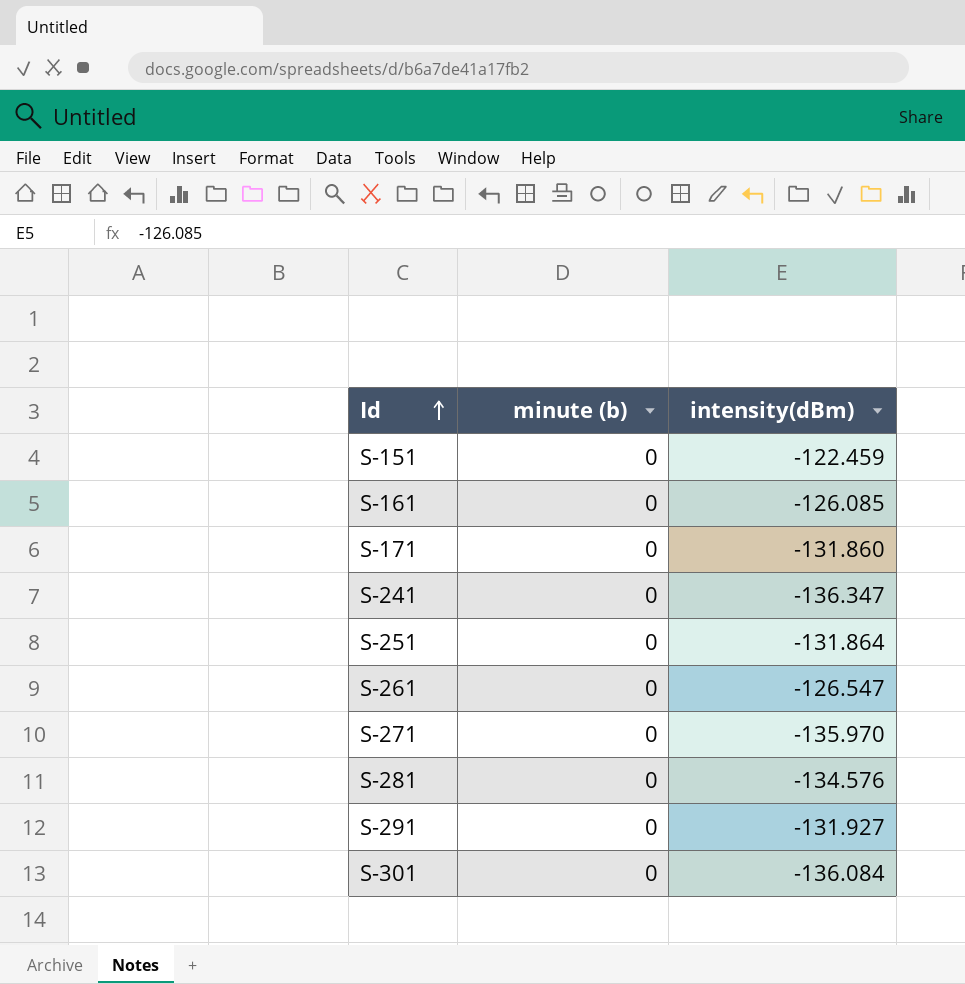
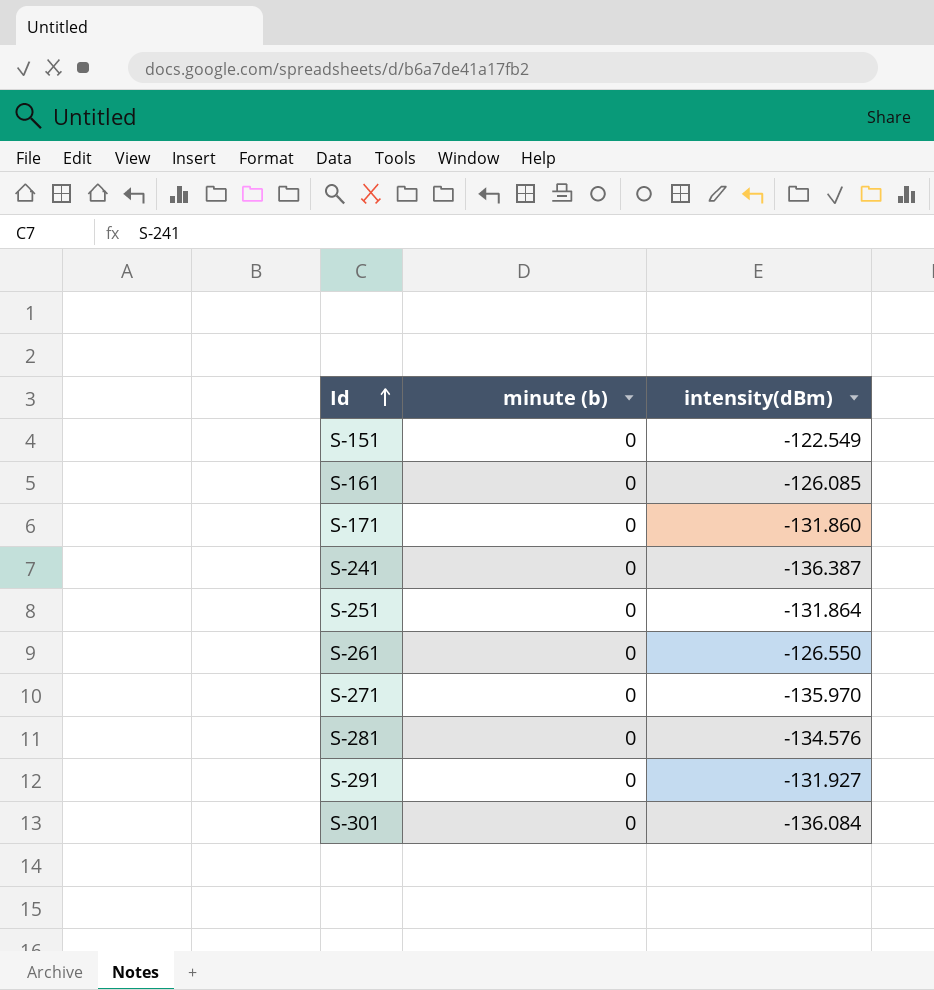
S-151 | intensity(dBm): -122.459 -> -122.549
S-241 | intensity(dBm): -136.347 -> -136.387
S-261 | intensity(dBm): -126.547 -> -126.550

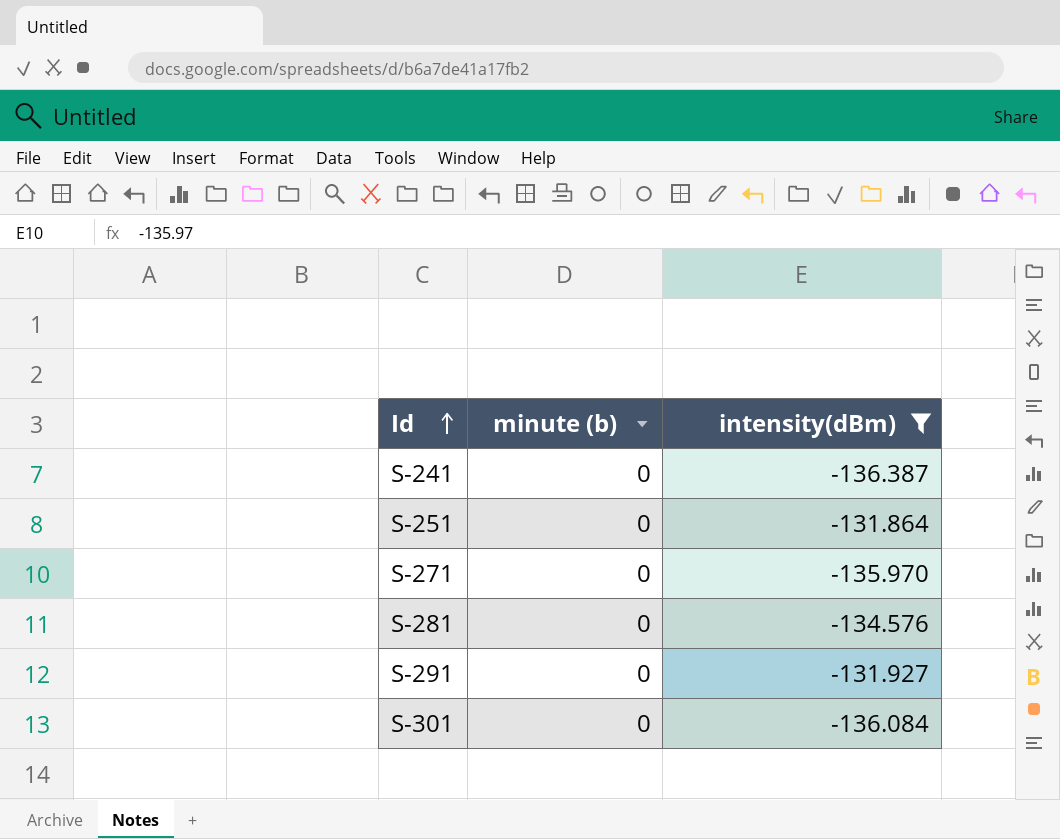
filter: none -> intensity(dBm) <= -131.864

